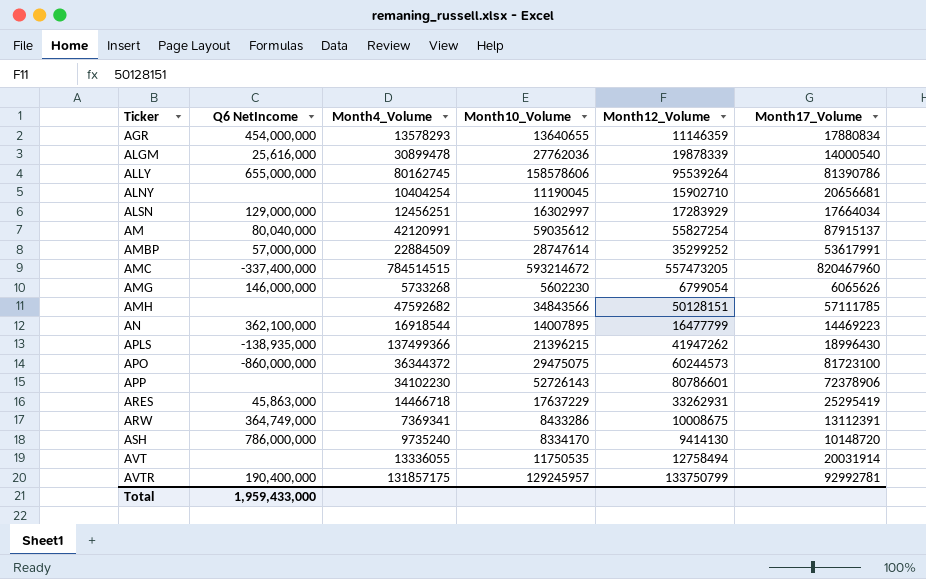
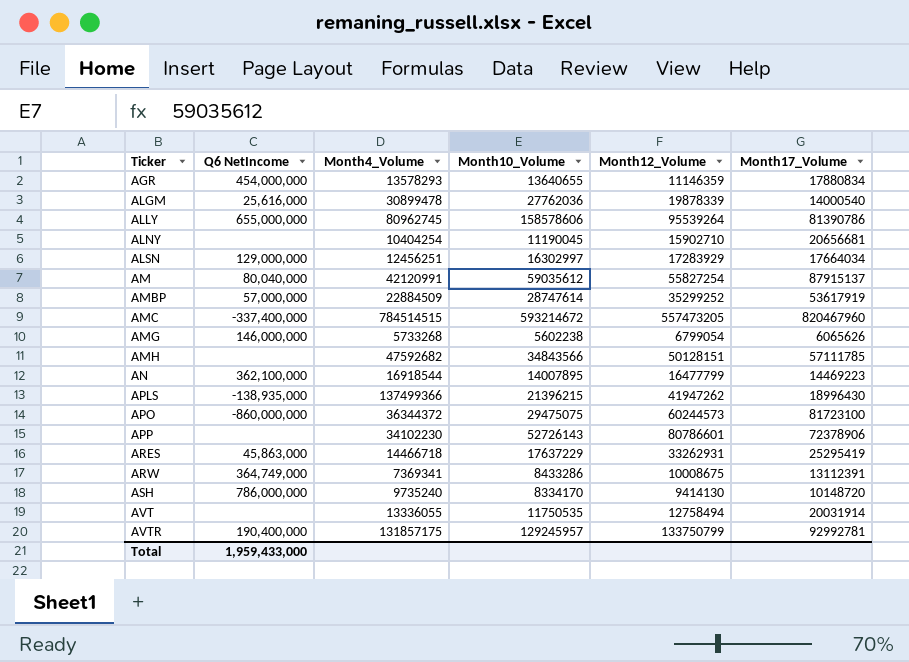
ALLY | Month4_Volume: 80162745 -> 80962745
AMBP | Month17_Volume: 53617991 -> 53617919
AMG | Month10_Volume: 5602230 -> 5602238

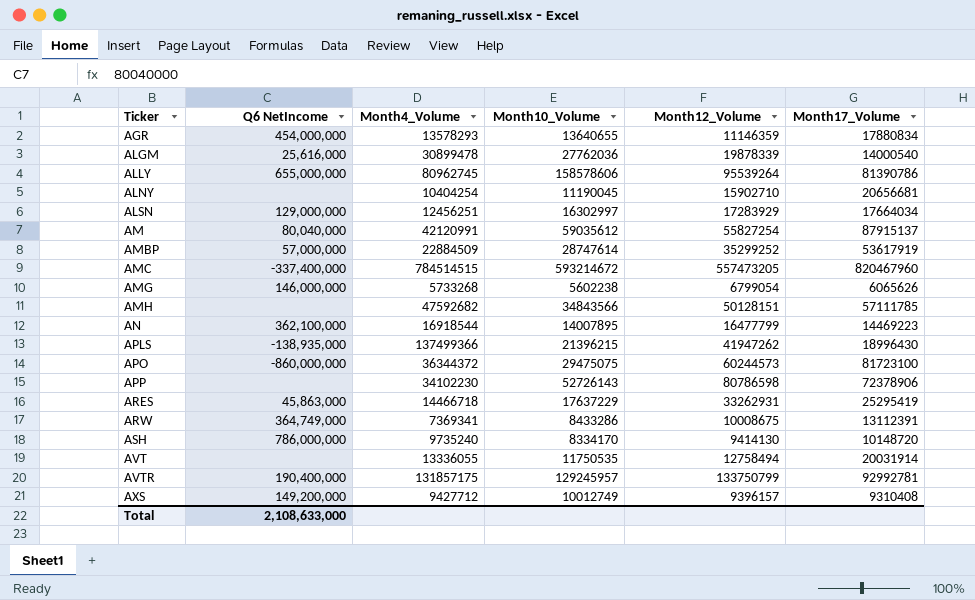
APP | Month12_Volume: 80786601 -> 80786598
row AXS: none -> 149,200,000 | 9427712 | 10012749 | 9396157 | 9310408
Total | Q6 NetIncome: 1,959,433,000 -> 2,108,633,000

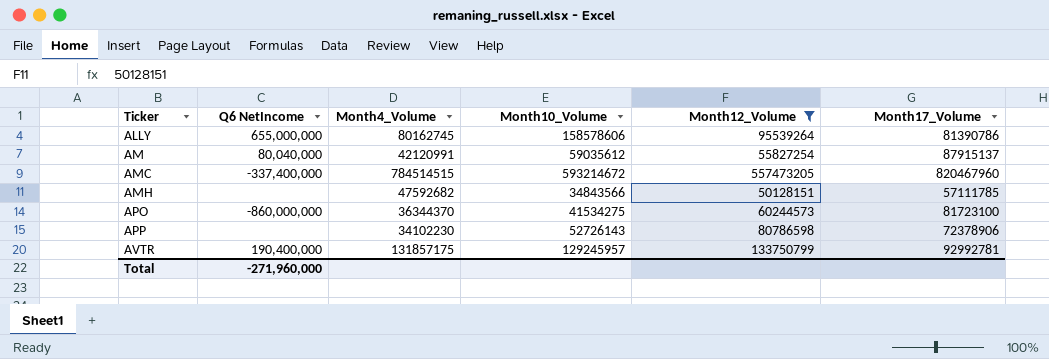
filter: none -> Month12_Volume >= 50128151
ALLY | Month4_Volume: 80962745 -> 80162745
APO | Month4_Volume: 36344372 -> 36344370
APO | Month10_Volume: 29475075 -> 41534275
Total | Q6 NetIncome: 2,108,633,000 -> -271,960,000

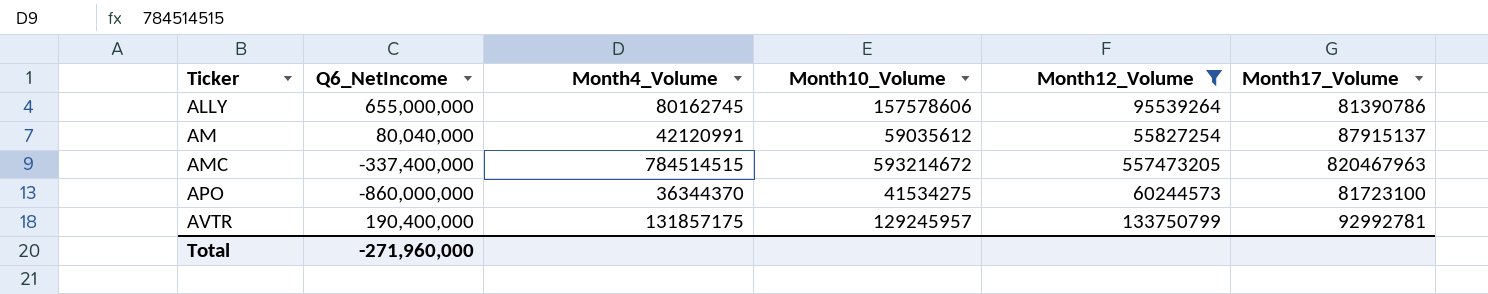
column name: Q6 NetIncome -> Q6_NetIncome
row AMH: none | 47592682 | 34843566 | 50128151 | 57111785 -> none
row APP: none | 34102230 | 52726143 | 80786598 | 72378906 -> none
ALLY | Month10_Volume: 158578606 -> 157578606
AMC | Month17_Volume: 820467960 -> 820467963

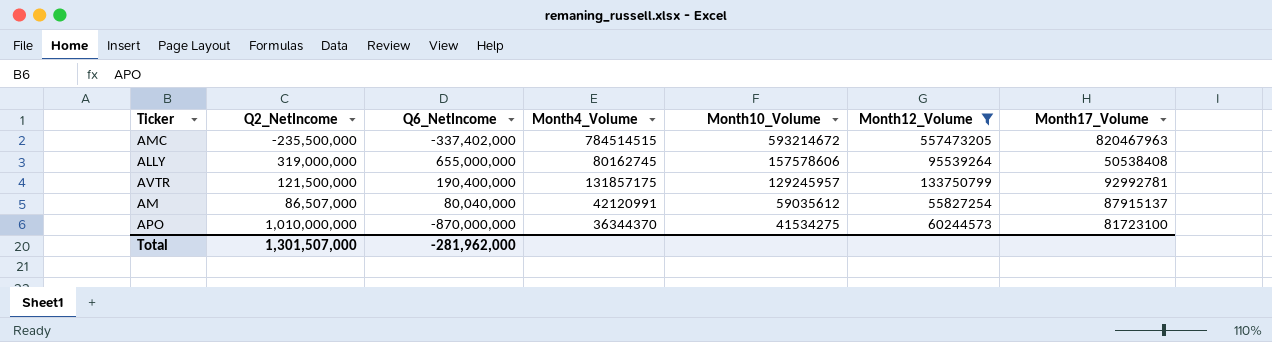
row order: Ticker ascending -> Month10_Volume descending
column Q2_NetIncome | position: none -> 2
AMC | Q6_NetIncome: -337,400,000 -> -337,402,000
ALLY | Month17_Volume: 81390786 -> 50538408
APO | Q6_NetIncome: -860,000,000 -> -870,000,000
Total | Q6_NetIncome: -271,960,000 -> -281,962,000

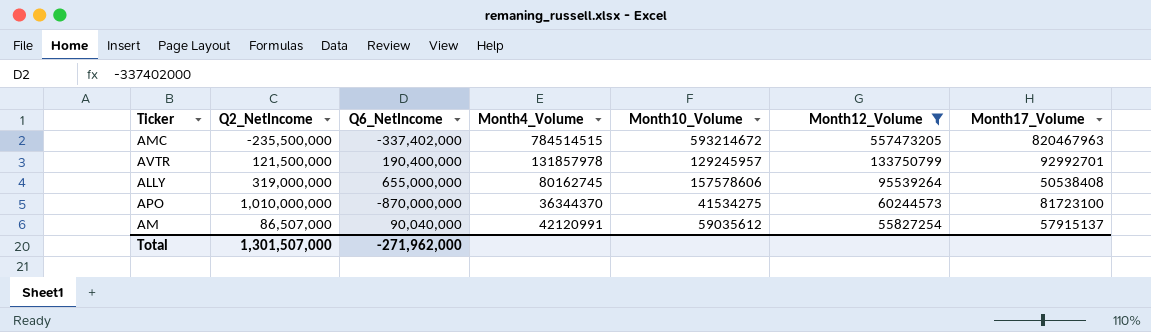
row order: Month10_Volume descending -> Month12_Volume descending
AVTR | Month4_Volume: 131857175 -> 131857978
AVTR | Month17_Volume: 92992781 -> 92992701
AM | Q6_NetIncome: 80,040,000 -> 90,040,000
AM | Month17_Volume: 87915137 -> 57915137
Total | Q6_NetIncome: -281,962,000 -> -271,962,000

